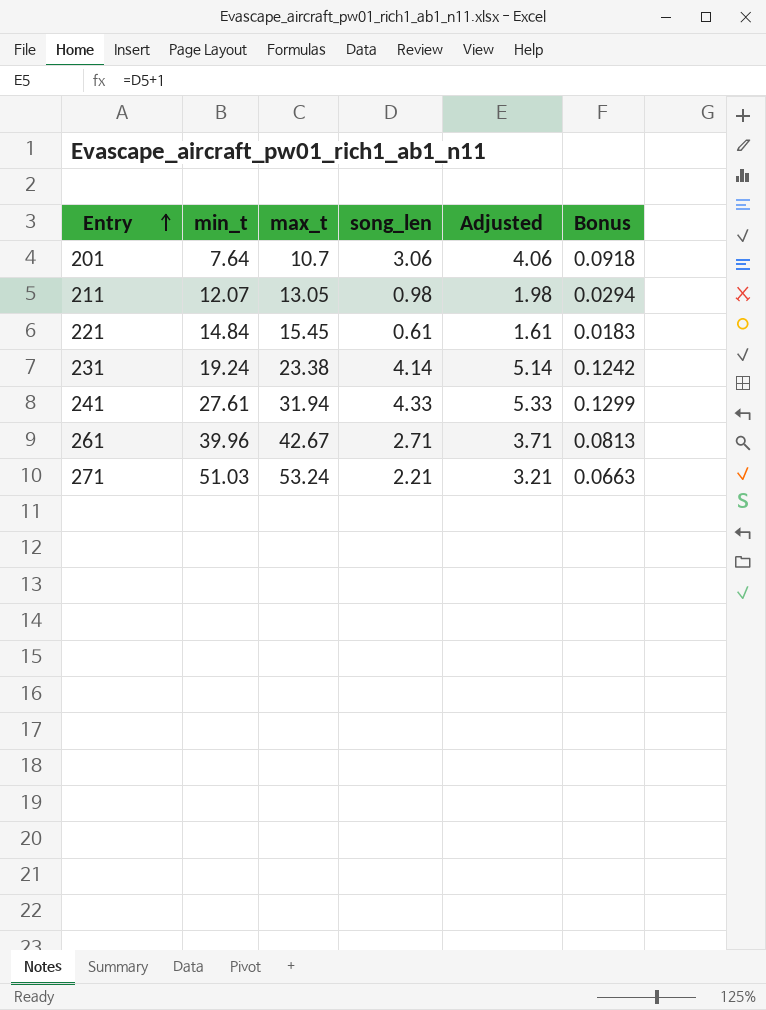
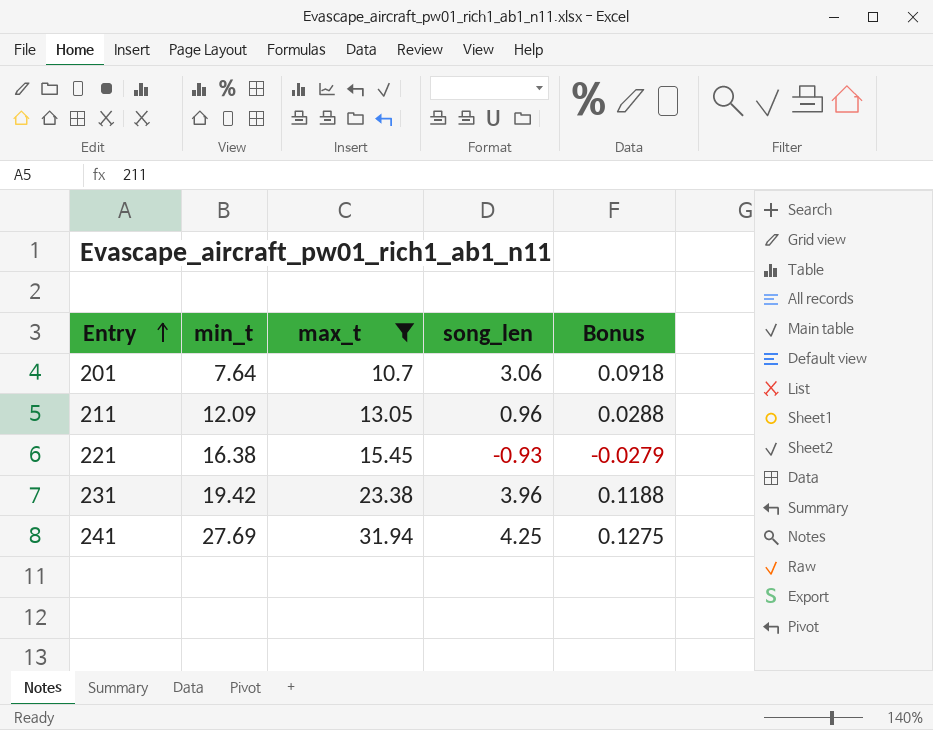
filter: none -> max_t <= 31.94
column Adjusted | formula: [song_len] + 1 -> none
211 | min_t: 12.07 -> 12.09
211 | song_len: 0.98 -> 0.96
211 | Bonus: 0.0294 -> 0.0288
221 | min_t: 14.84 -> 16.38
221 | song_len: 0.61 -> -0.93
221 | Bonus: 0.0183 -> -0.0279
231 | min_t: 19.24 -> 19.42
231 | song_len: 4.14 -> 3.96
231 | Bonus: 0.1242 -> 0.1188
241 | min_t: 27.61 -> 27.69
241 | song_len: 4.33 -> 4.25
241 | Bonus: 0.1299 -> 0.1275

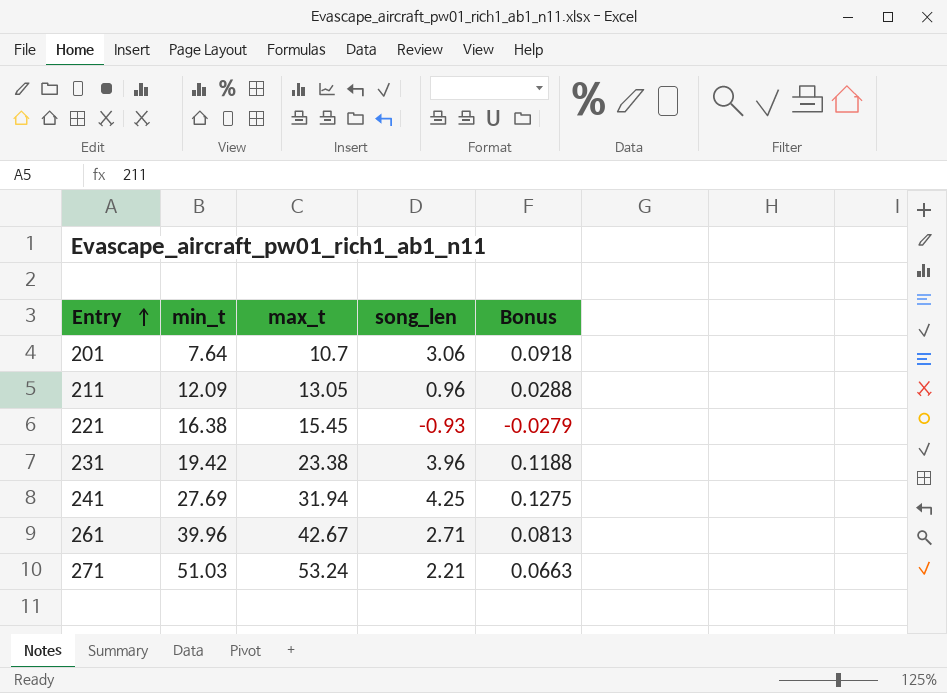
filter: max_t <= 31.94 -> none

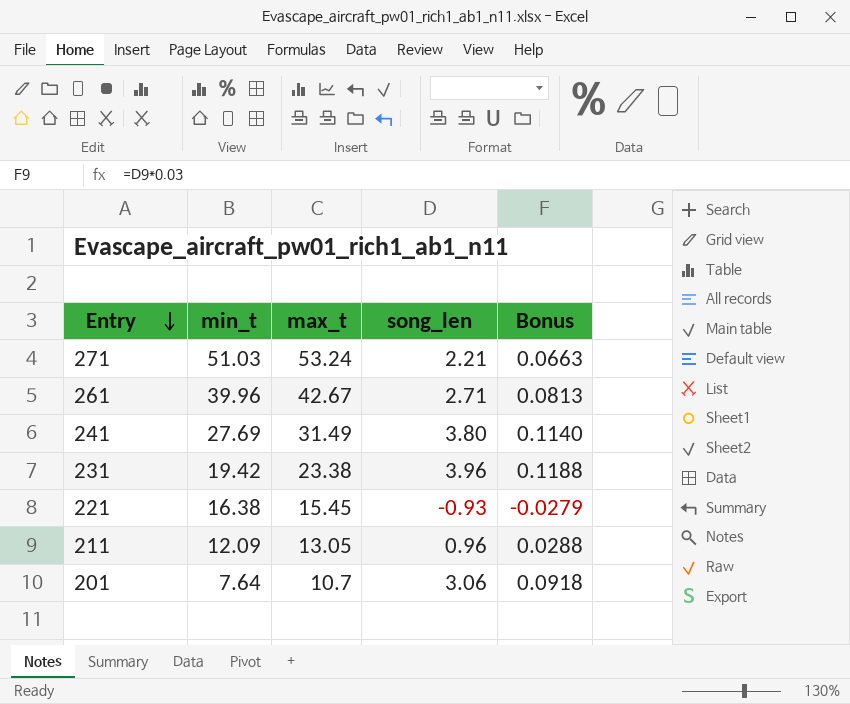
row order: Entry ascending -> Entry descending
241 | max_t: 31.94 -> 31.49
241 | song_len: 4.25 -> 3.80
241 | Bonus: 0.1275 -> 0.1140

